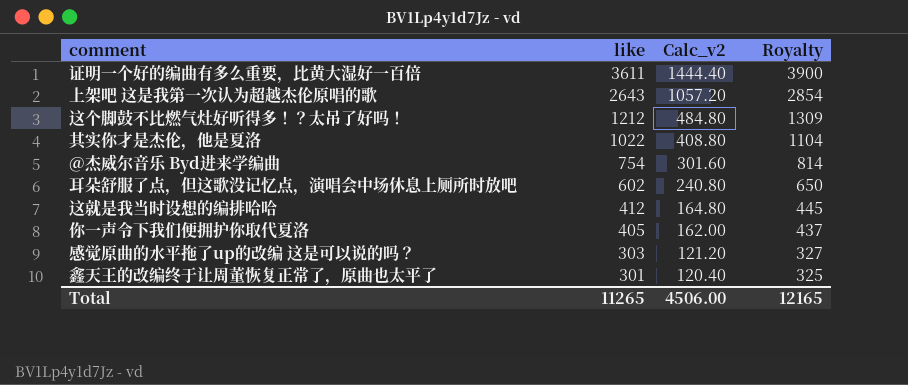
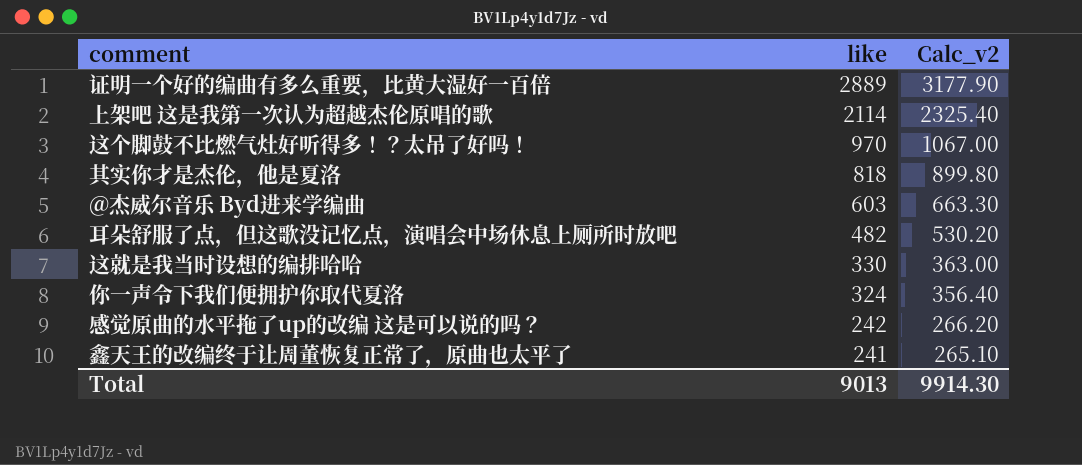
column Royalty | formula: [like] * 1.08 -> none
column Calc_v2 | formula: [like] * 0.4 -> [like] * 1.1
证明一个好的编曲有多么重要，比黄大湿好一百倍 | like: 3611 -> 2889
上架吧 这是我第一次认为超越杰伦原唱的歌 | like: 2643 -> 2114
这个脚鼓不比燃气灶好听得多！？太吊了好吗！ | like: 1212 -> 970
其实你才是杰伦，他是夏洛 | like: 1022 -> 818
@杰威尔音乐 Byd进来学编曲 | like: 754 -> 603
耳朵舒服了点，但这歌没记忆点，演唱会中场休息上厕所时放吧 | like: 602 -> 482
这就是我当时设想的编排哈哈 | like: 412 -> 330
你一声令下我们便拥护你取代夏洛 | like: 405 -> 324
感觉原曲的水平拖了up的改编 这是可以说的吗？ | like: 303 -> 242
鑫天王的改编终于让周董恢复正常了，原曲也太平了 | like: 301 -> 241
Total | like: 11265 -> 9013
Total | Calc_v2: 4506.00 -> 9914.30

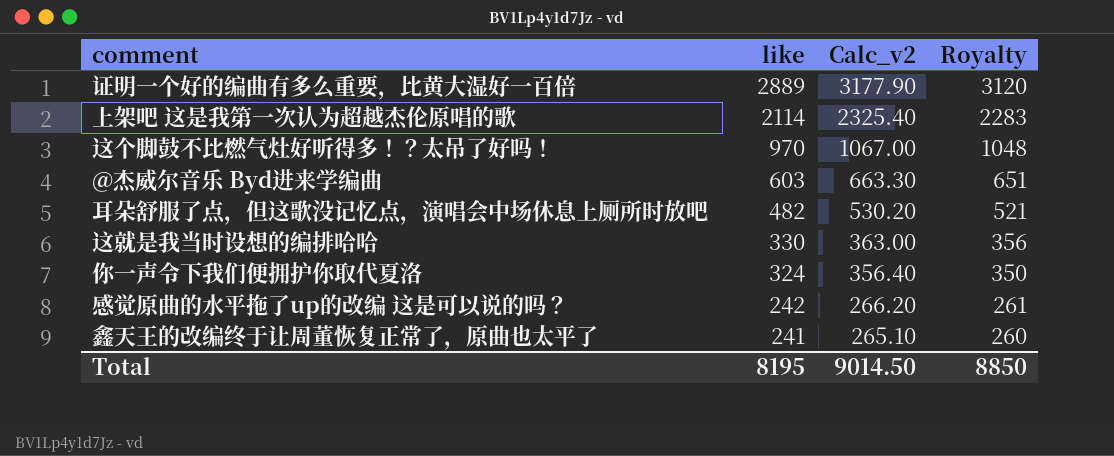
column Royalty | formula: none -> [like] * 1.08
row 其实你才是杰伦，他是夏洛: 818 | 899.80 -> none
Total | like: 9013 -> 8195
Total | Calc_v2: 9914.30 -> 9014.50

